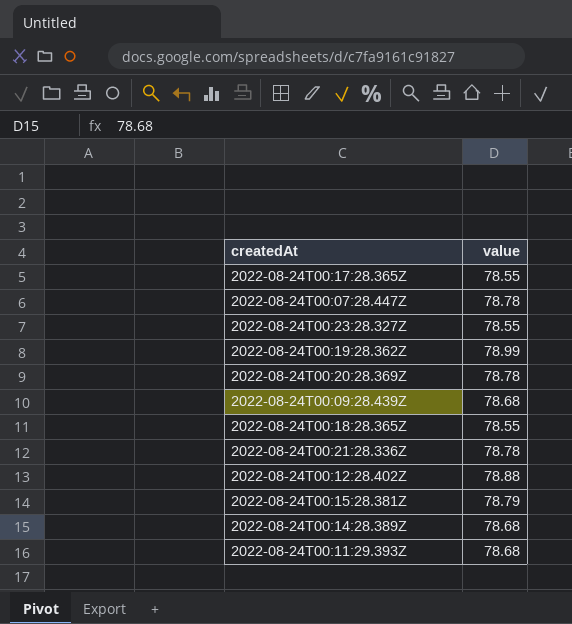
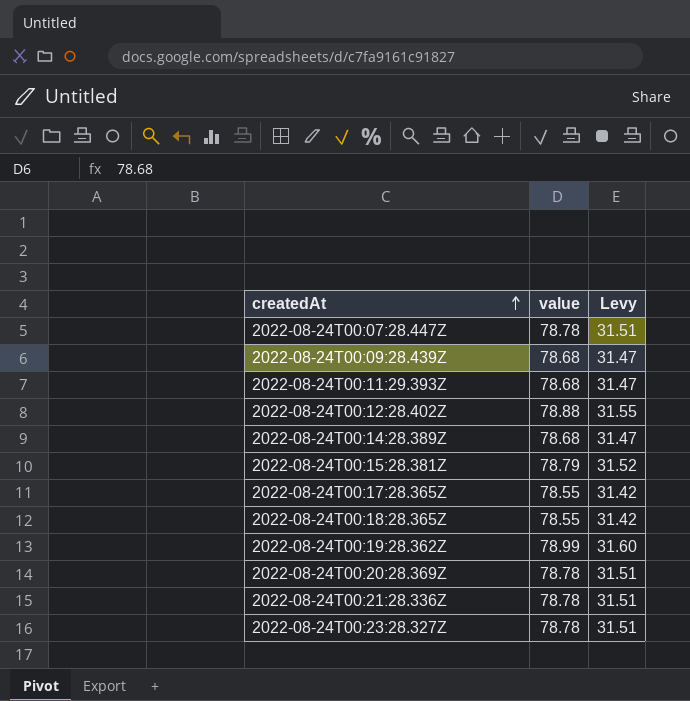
row order: none -> createdAt ascending
column Levy | formula: none -> [value] * 0.4
2022-08-24T00:23:28.327Z | value: 78.55 -> 78.78

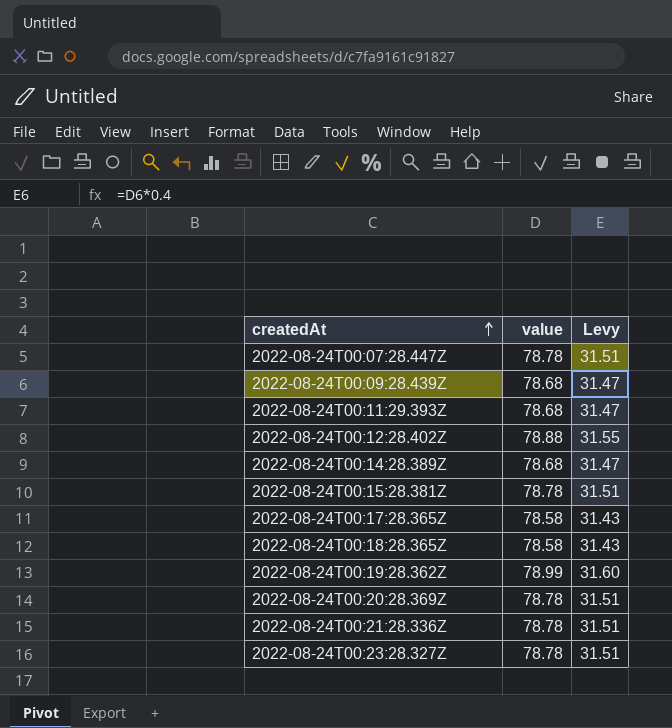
2022-08-24T00:15:28.381Z | value: 78.79 -> 78.78
2022-08-24T00:15:28.381Z | Levy: 31.52 -> 31.51
2022-08-24T00:17:28.365Z | value: 78.55 -> 78.58
2022-08-24T00:17:28.365Z | Levy: 31.42 -> 31.43
2022-08-24T00:18:28.365Z | value: 78.55 -> 78.58
2022-08-24T00:18:28.365Z | Levy: 31.42 -> 31.43

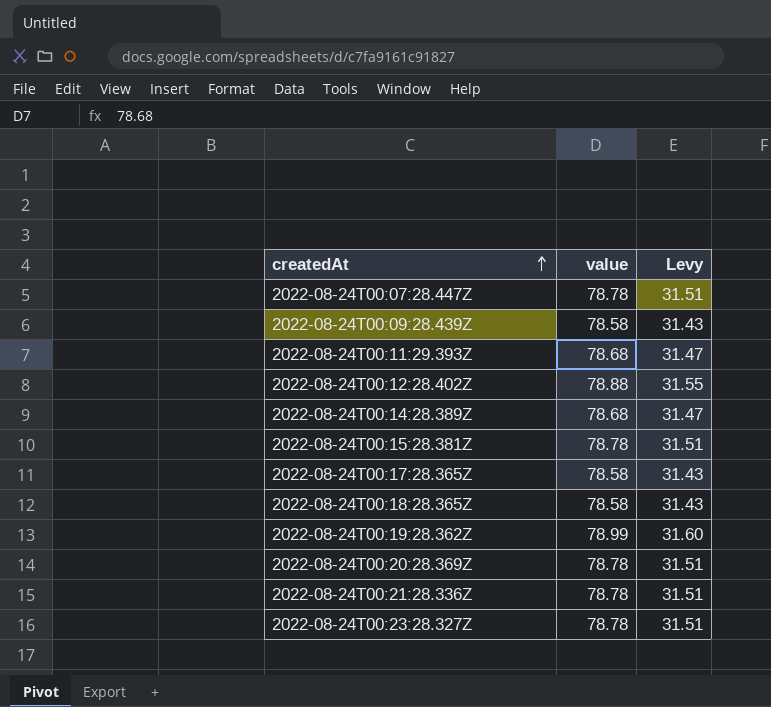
2022-08-24T00:09:28.439Z | value: 78.68 -> 78.58
2022-08-24T00:09:28.439Z | Levy: 31.47 -> 31.43

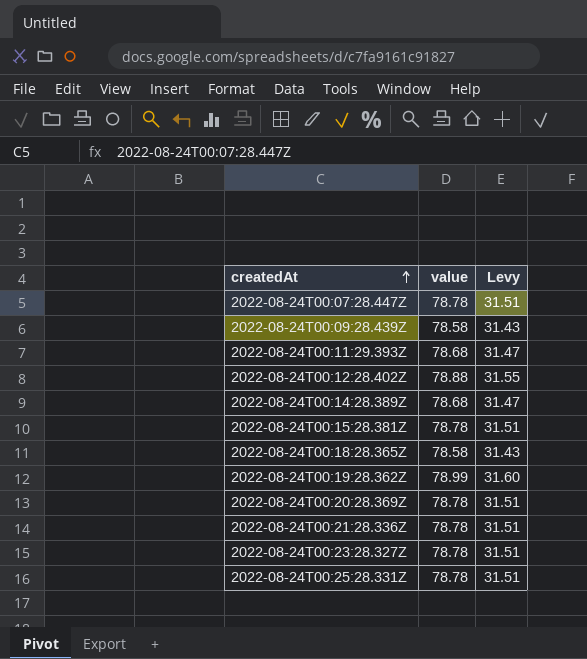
row 2022-08-24T00:17:28.365Z: 78.58 | 31.43 -> none
row 2022-08-24T00:25:28.331Z: none -> 78.78 | 31.51

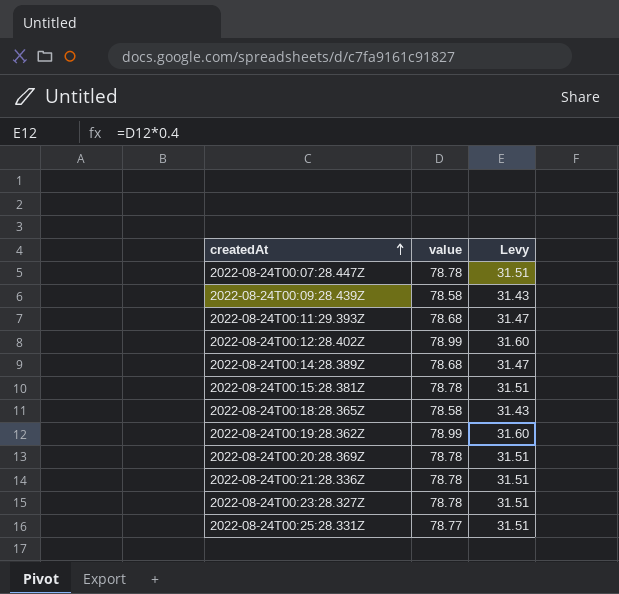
2022-08-24T00:12:28.402Z | value: 78.88 -> 78.99
2022-08-24T00:12:28.402Z | Levy: 31.55 -> 31.60
2022-08-24T00:25:28.331Z | value: 78.78 -> 78.77

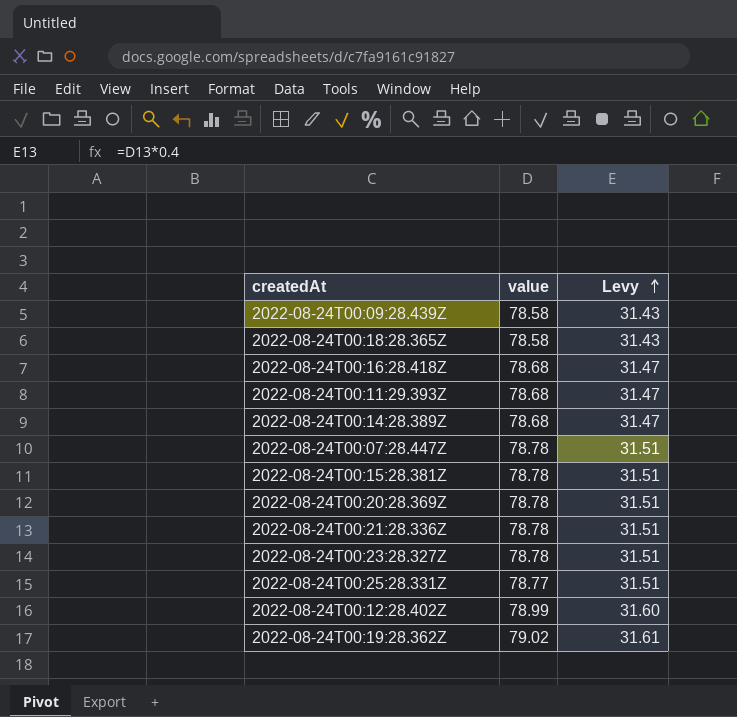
row order: createdAt ascending -> Levy ascending
row 2022-08-24T00:16:28.418Z: none -> 78.68 | 31.47
2022-08-24T00:19:28.362Z | value: 78.99 -> 79.02
2022-08-24T00:19:28.362Z | Levy: 31.60 -> 31.61

